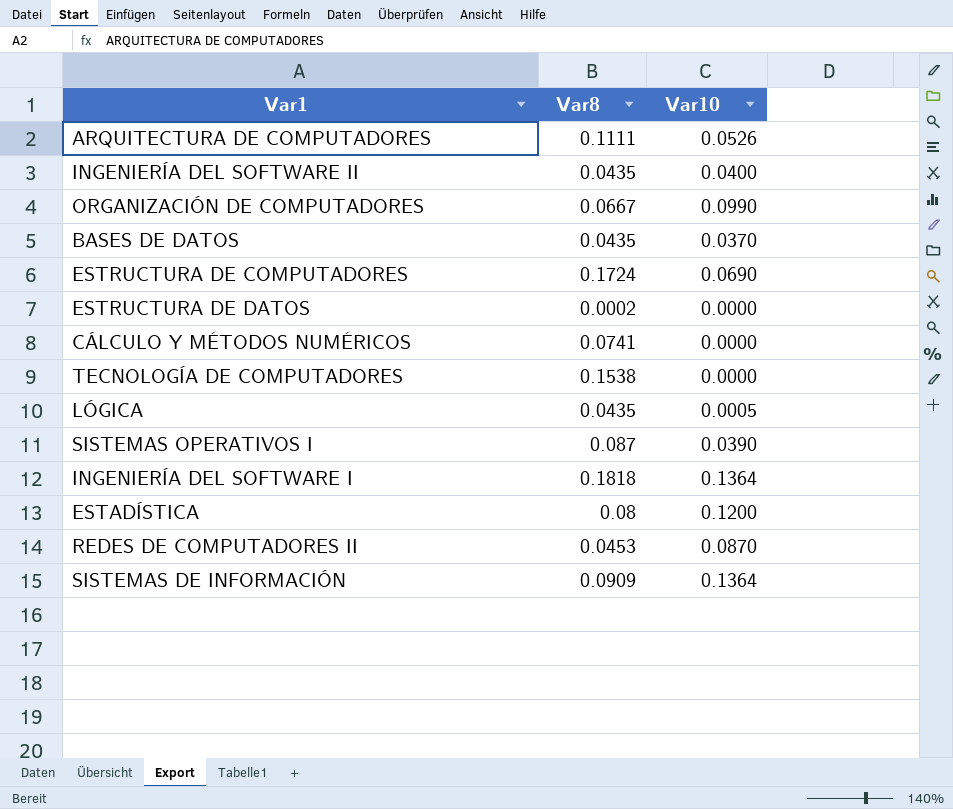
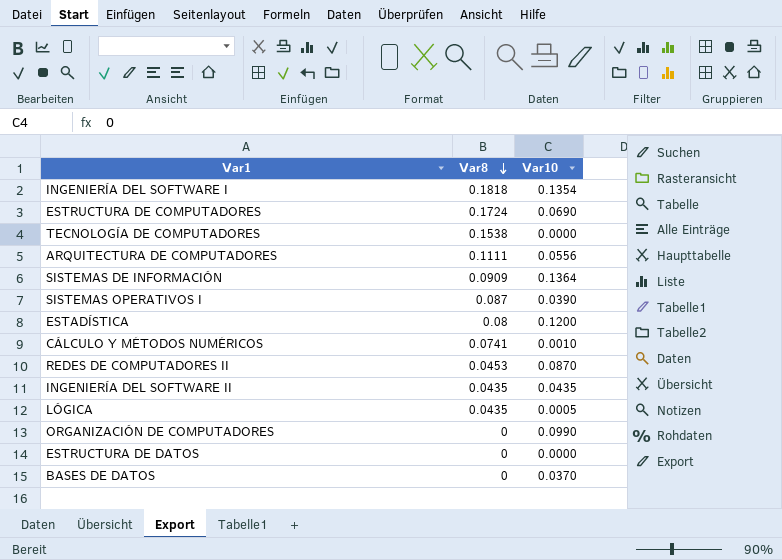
row order: none -> Var8 descending
INGENIERÍA DEL SOFTWARE I | Var10: 0.1364 -> 0.1354
ARQUITECTURA DE COMPUTADORES | Var10: 0.0526 -> 0.0556
CÁLCULO Y MÉTODOS NUMÉRICOS | Var10: 0.0000 -> 0.0010
INGENIERÍA DEL SOFTWARE II | Var10: 0.0400 -> 0.0435
ORGANIZACIÓN DE COMPUTADORES | Var8: 0.0667 -> 0
ESTRUCTURA DE DATOS | Var8: 0.0002 -> 0
BASES DE DATOS | Var8: 0.0435 -> 0

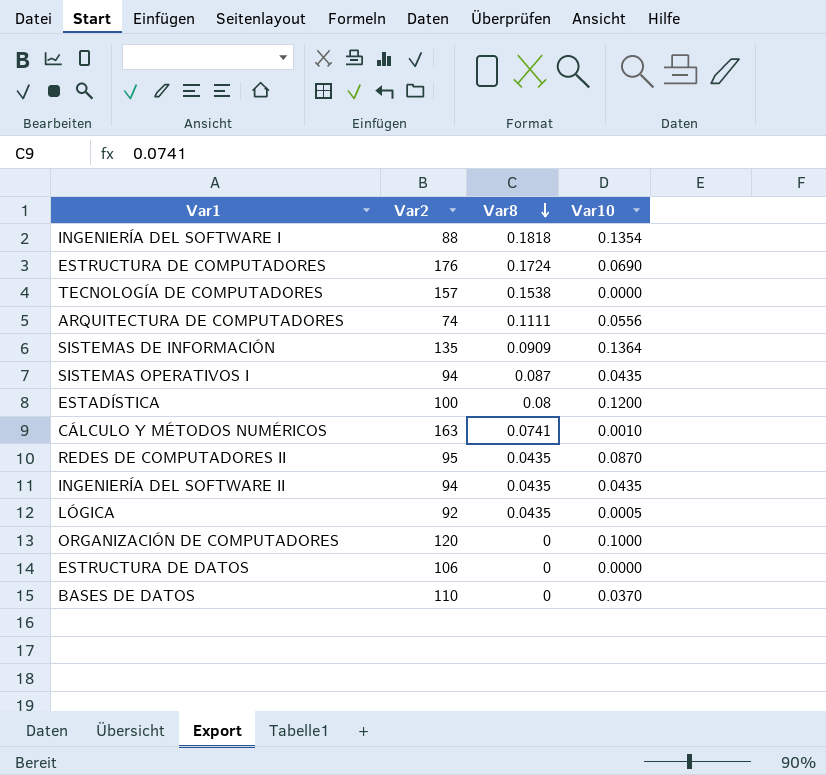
column Var2 | position: none -> 2
SISTEMAS OPERATIVOS I | Var10: 0.0390 -> 0.0435
REDES DE COMPUTADORES II | Var8: 0.0453 -> 0.0435
ORGANIZACIÓN DE COMPUTADORES | Var10: 0.0990 -> 0.1000

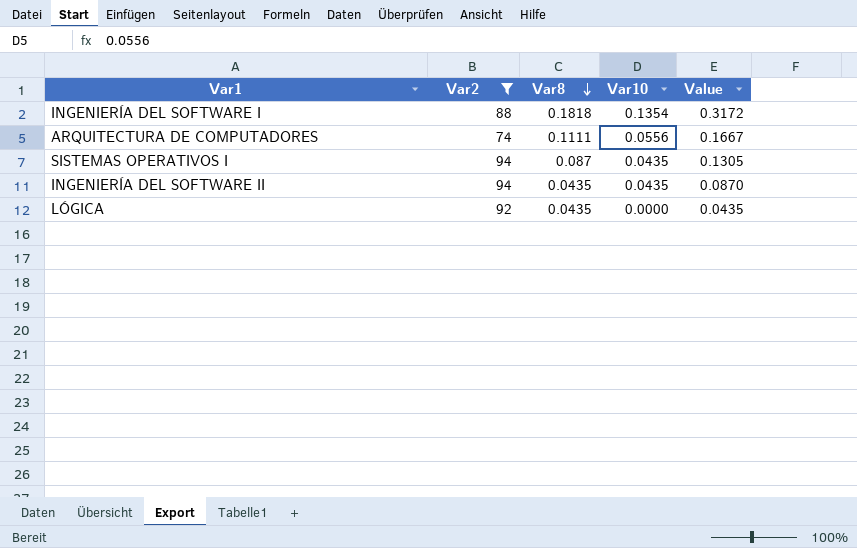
filter: none -> Var2 <= 94
column Value | formula: none -> [Var8] + [Var10]
LÓGICA | Var10: 0.0005 -> 0.0000

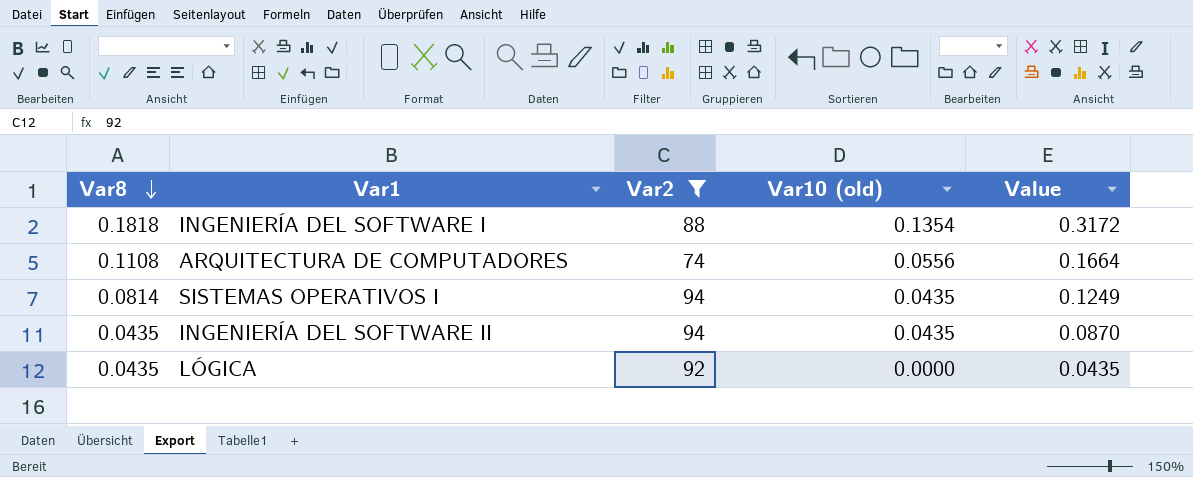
column Var8 | position: 3 -> 1
column name: Var10 -> Var10 (old)
ARQUITECTURA DE COMPUTADORES | Var8: 0.1111 -> 0.1108
ARQUITECTURA DE COMPUTADORES | Value: 0.1667 -> 0.1664
SISTEMAS OPERATIVOS I | Var8: 0.087 -> 0.0814
SISTEMAS OPERATIVOS I | Value: 0.1305 -> 0.1249

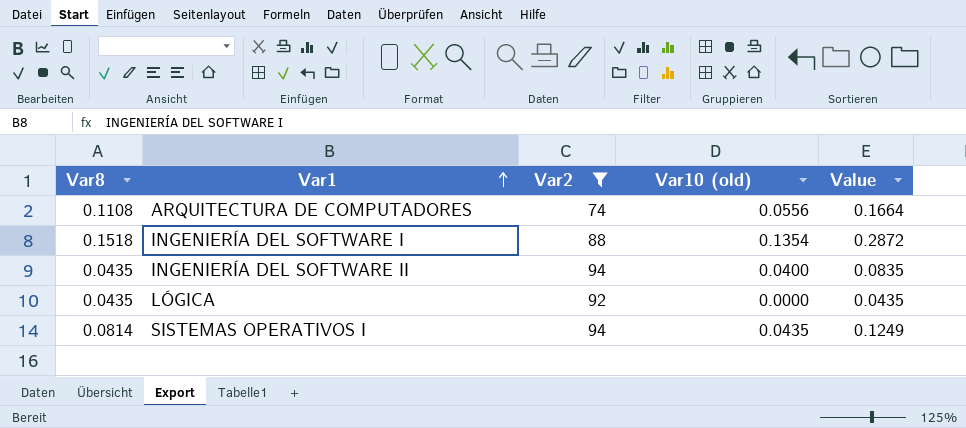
row order: Var8 descending -> Var1 ascending
INGENIERÍA DEL SOFTWARE I | Var8: 0.1818 -> 0.1518
INGENIERÍA DEL SOFTWARE I | Value: 0.3172 -> 0.2872
INGENIERÍA DEL SOFTWARE II | Var10 (old): 0.0435 -> 0.0400
INGENIERÍA DEL SOFTWARE II | Value: 0.0870 -> 0.0835

